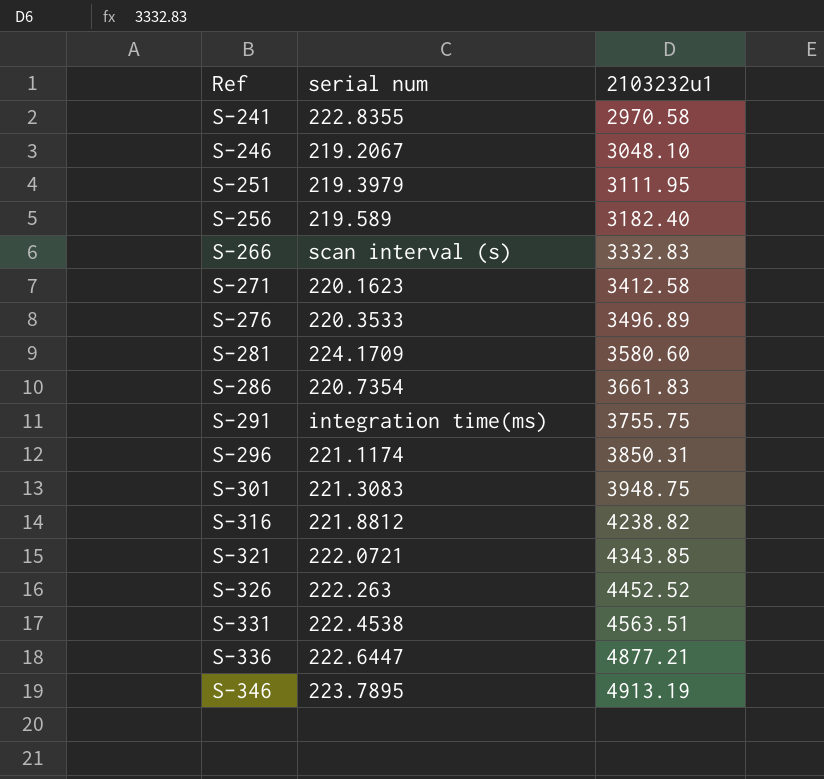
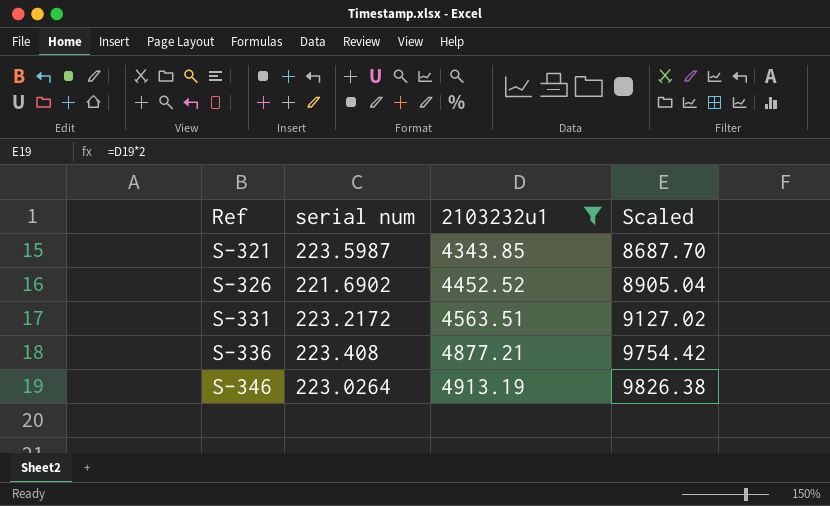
filter: none -> 2103232u1 >= 4343.85
column Scaled | formula: none -> [2103232u1] * 2
S-321 | serial num: 222.0721 -> 223.5987
S-326 | serial num: 222.263 -> 221.6902
S-331 | serial num: 222.4538 -> 223.2172
S-336 | serial num: 222.6447 -> 223.408
S-346 | serial num: 223.7895 -> 223.0264

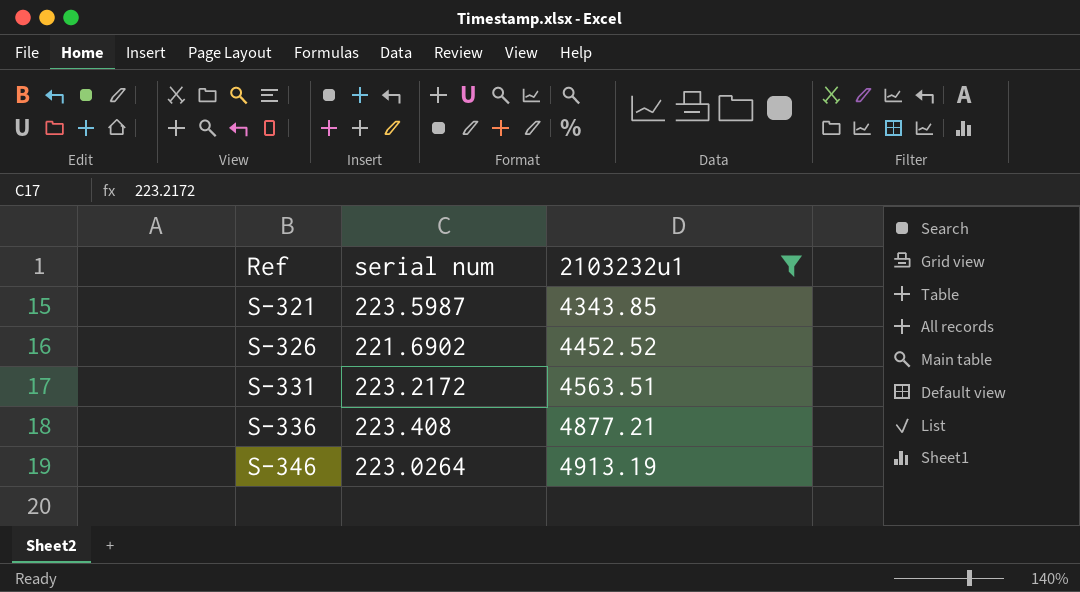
column Scaled | formula: [2103232u1] * 2 -> none

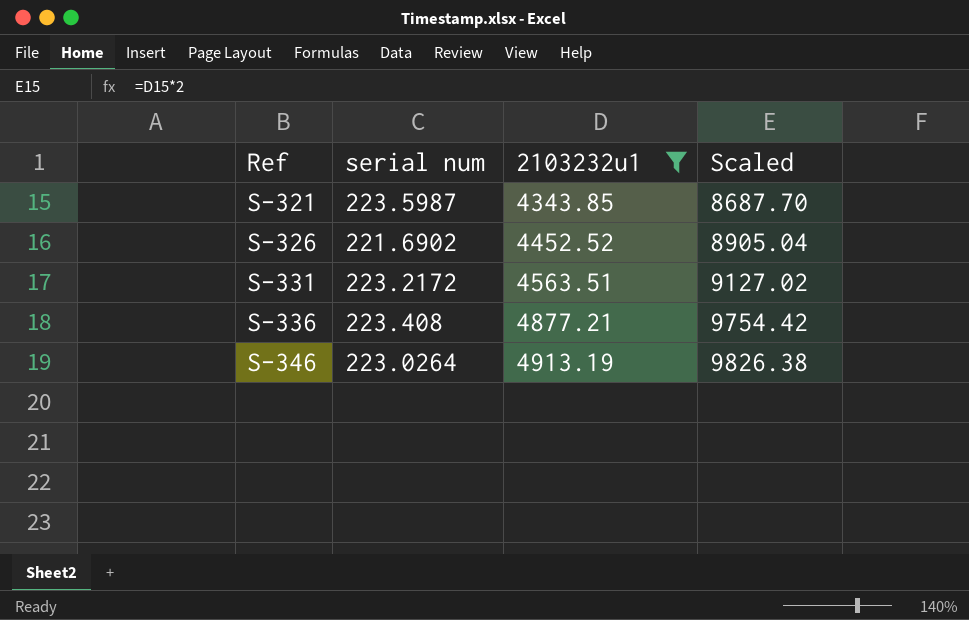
column Scaled | formula: none -> [2103232u1] * 2

